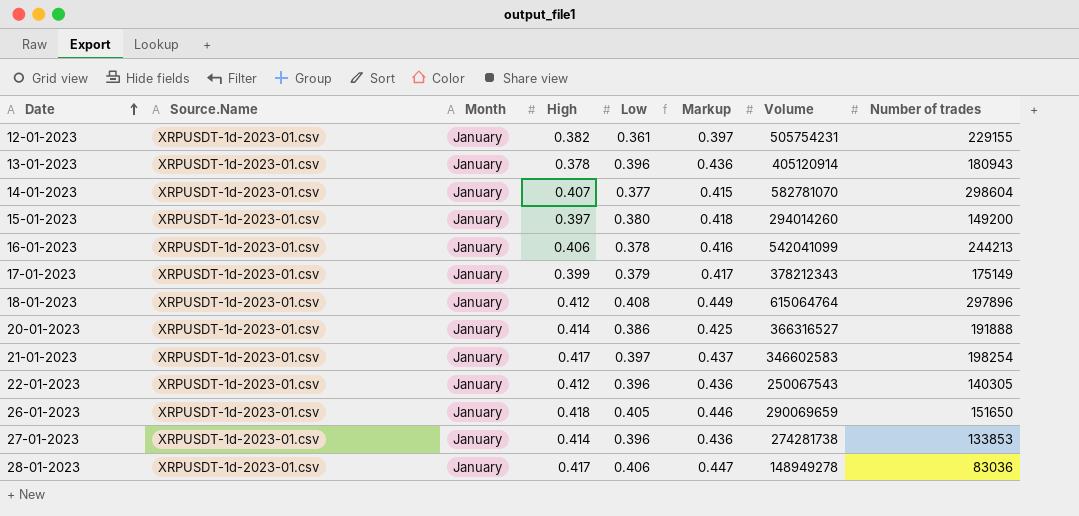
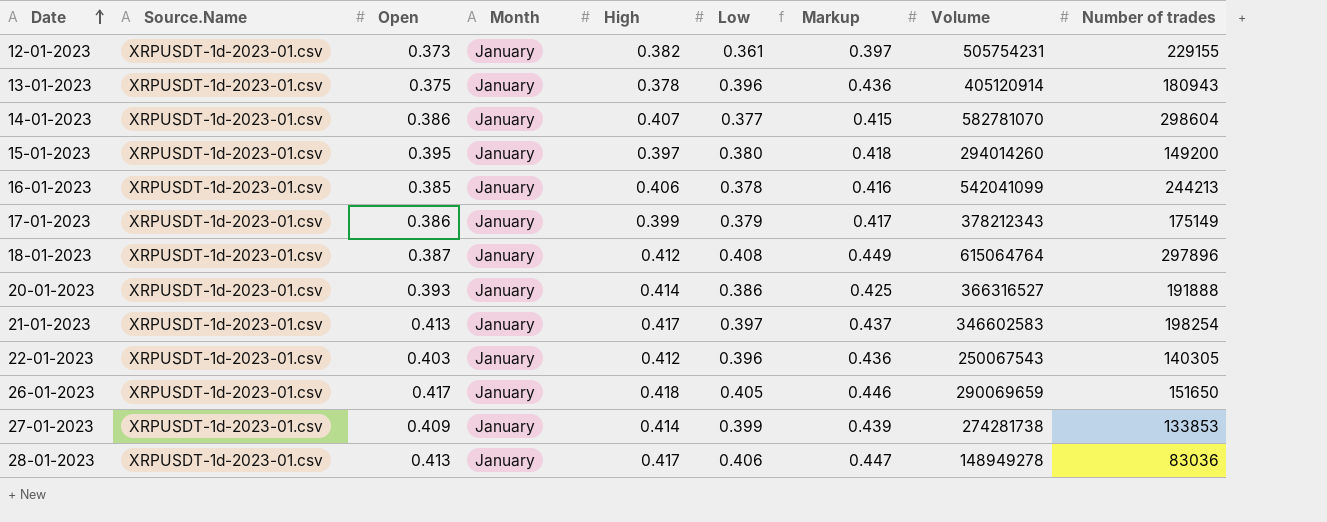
column Open | position: none -> 3
27-01-2023 | Low: 0.396 -> 0.399
27-01-2023 | Markup: 0.436 -> 0.439

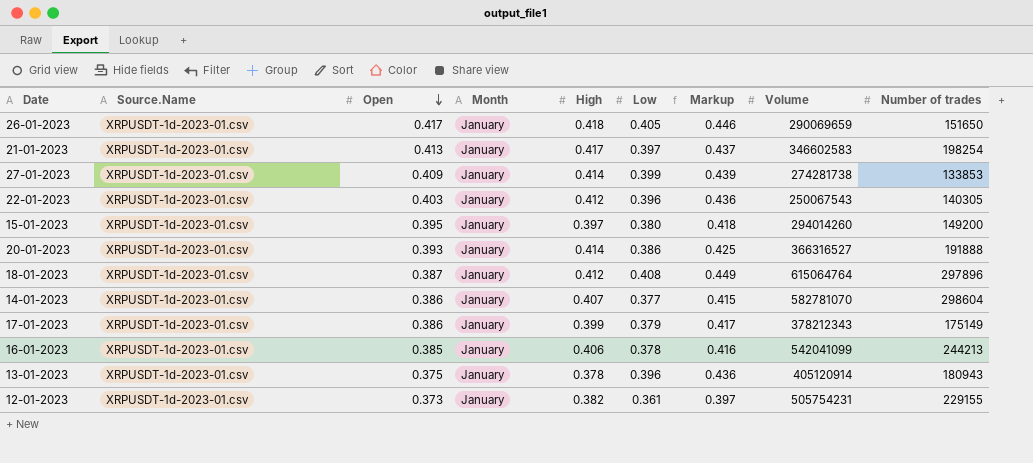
row order: Date ascending -> Open descending
row 28-01-2023: XRPUSDT-1d-2023-01.csv | 0.413 | January | 0.417 | 0.406 | 0.447 | 148949278 | 83036 -> none

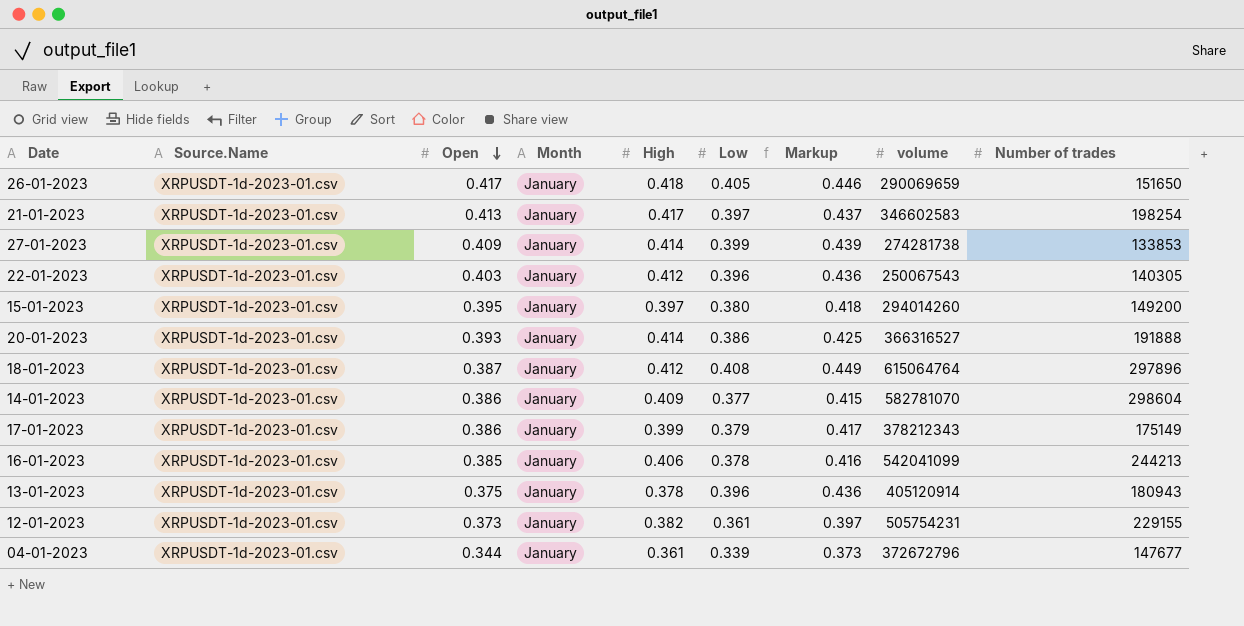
column name: Volume -> volume
14-01-2023 | High: 0.407 -> 0.409
row 04-01-2023: none -> XRPUSDT-1d-2023-01.csv | 0.344 | January | 0.361 | 0.339 | 0.373 | 372672796 | 147677

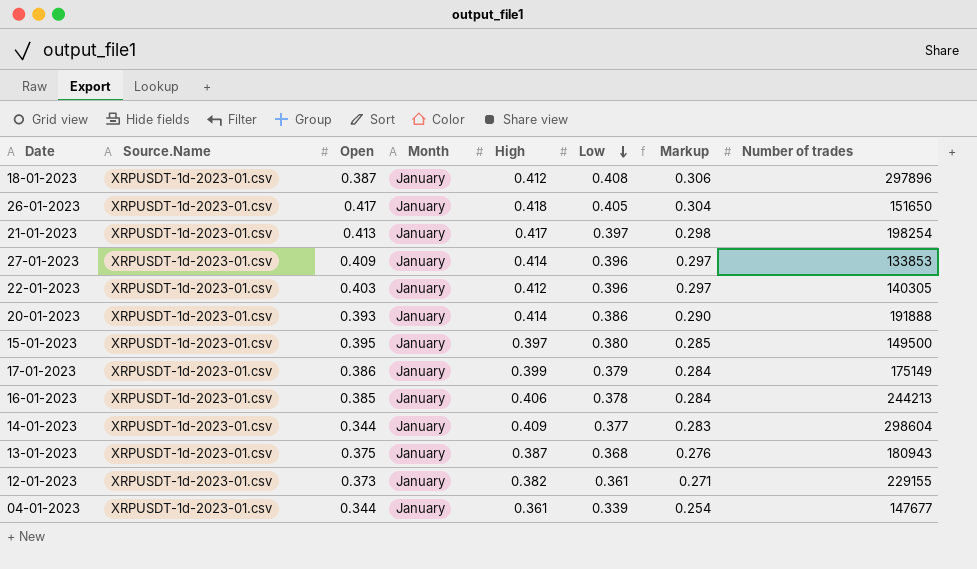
row order: Open descending -> Low descending
column volume | position: 8 -> none
column Markup | formula: [Low] * 1.1 -> [Low] * 0.75
27-01-2023 | Low: 0.399 -> 0.396
15-01-2023 | Number of trades: 149200 -> 149500
14-01-2023 | Open: 0.386 -> 0.344
13-01-2023 | High: 0.378 -> 0.387
13-01-2023 | Low: 0.396 -> 0.368

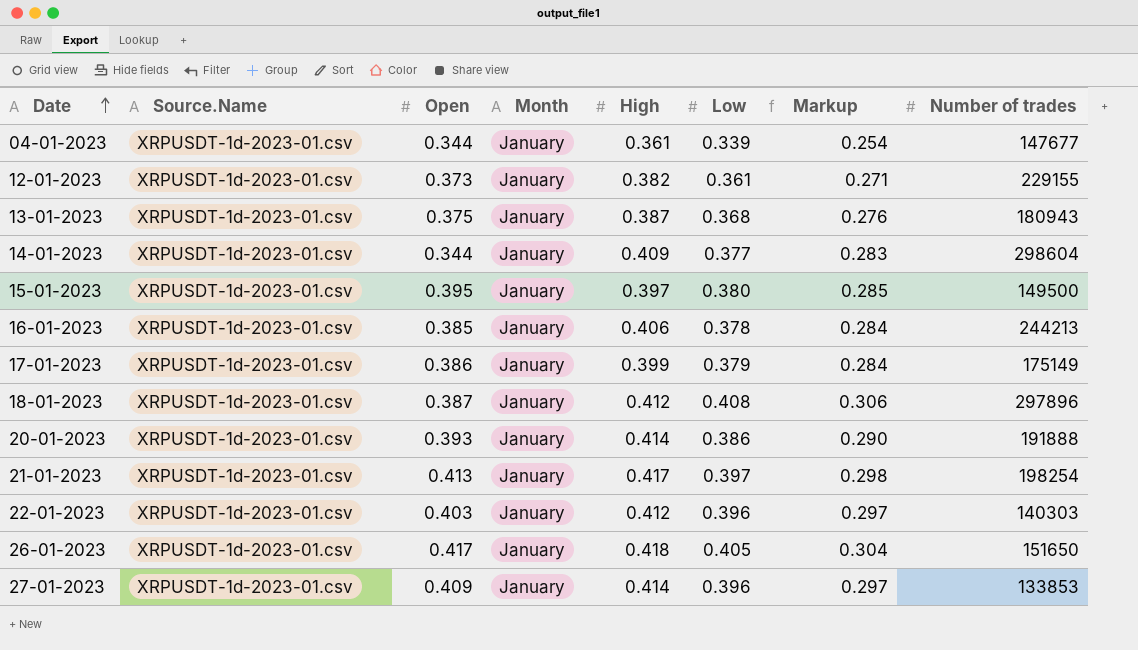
row order: Low descending -> Date ascending
22-01-2023 | Number of trades: 140305 -> 140303

